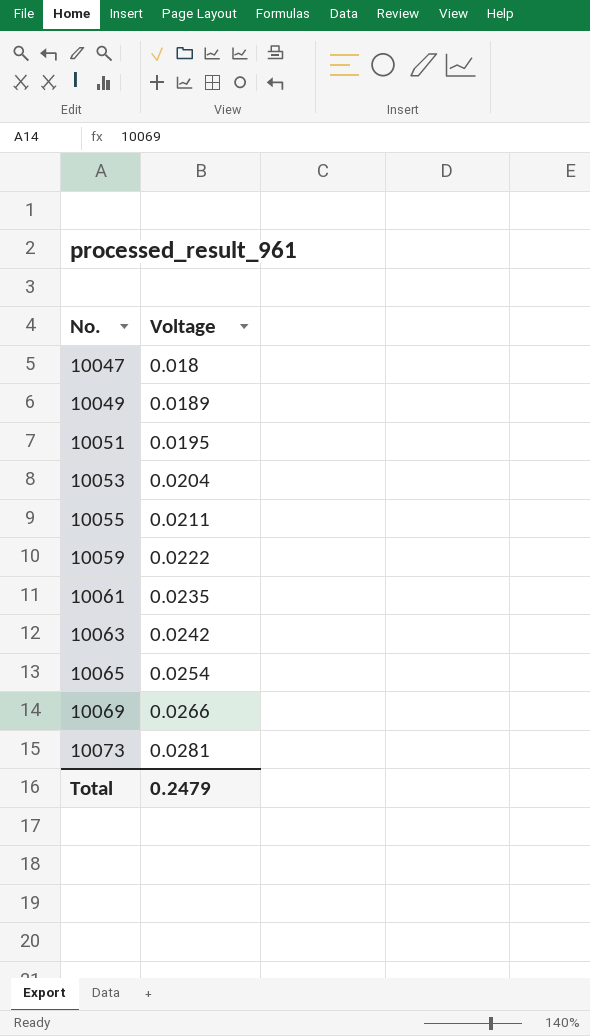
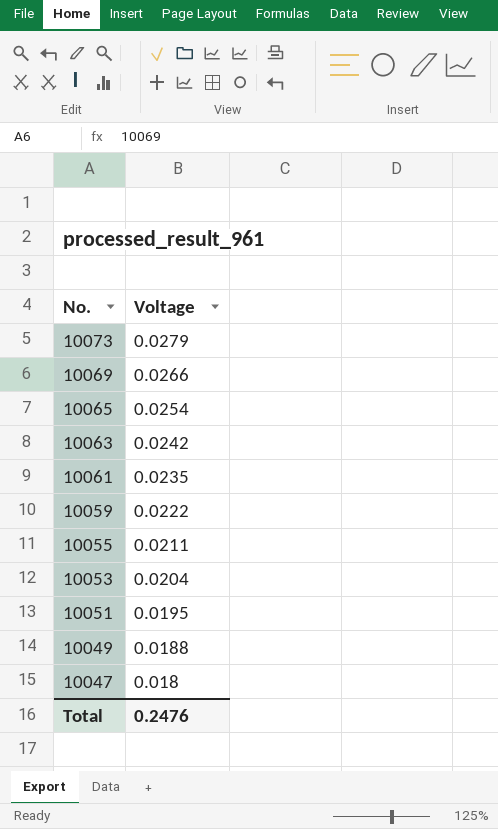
row order: No. ascending -> No. descending
10073 | Voltage: 0.0281 -> 0.0279
10049 | Voltage: 0.0189 -> 0.0188
Total | Voltage: 0.2479 -> 0.2476

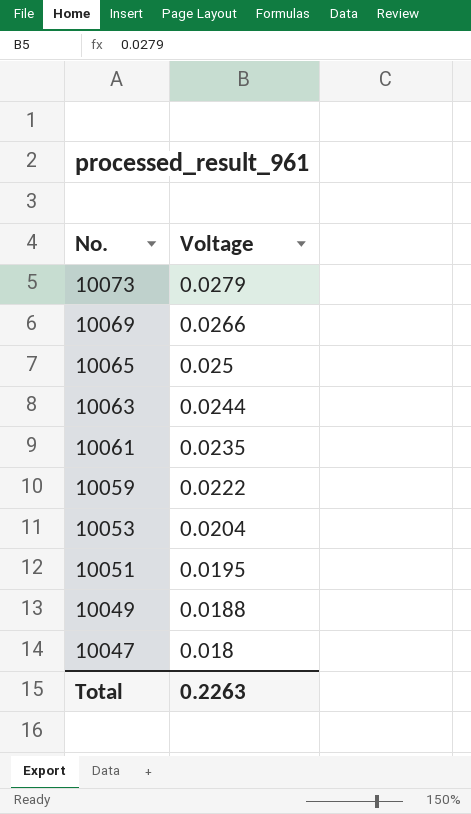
row 10055: 0.0211 -> none
10065 | Voltage: 0.0254 -> 0.025
10063 | Voltage: 0.0242 -> 0.0244
Total | Voltage: 0.2476 -> 0.2263

